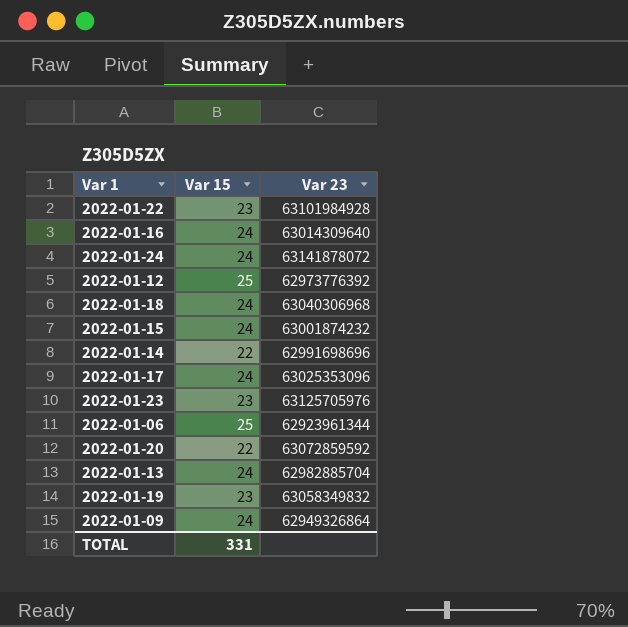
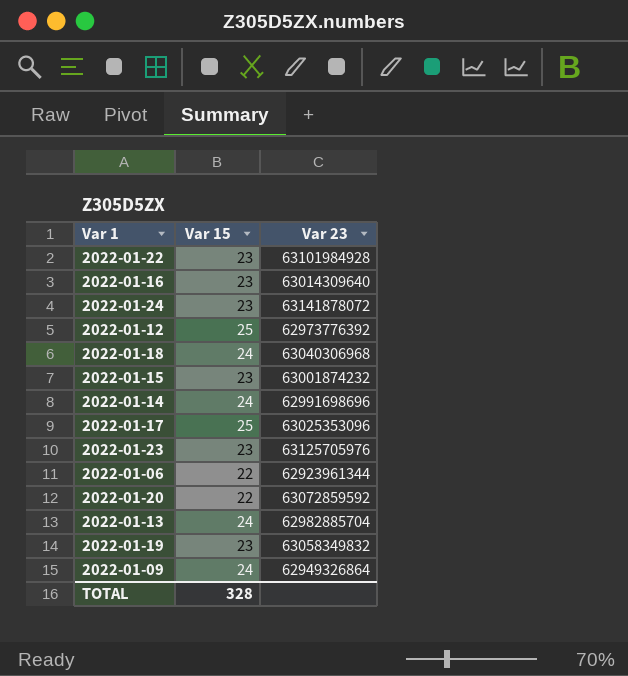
2022-01-16 | Var 15: 24 -> 23
2022-01-24 | Var 15: 24 -> 23
2022-01-15 | Var 15: 24 -> 23
2022-01-14 | Var 15: 22 -> 24
2022-01-17 | Var 15: 24 -> 25
2022-01-06 | Var 15: 25 -> 22
TOTAL | Var 15: 331 -> 328

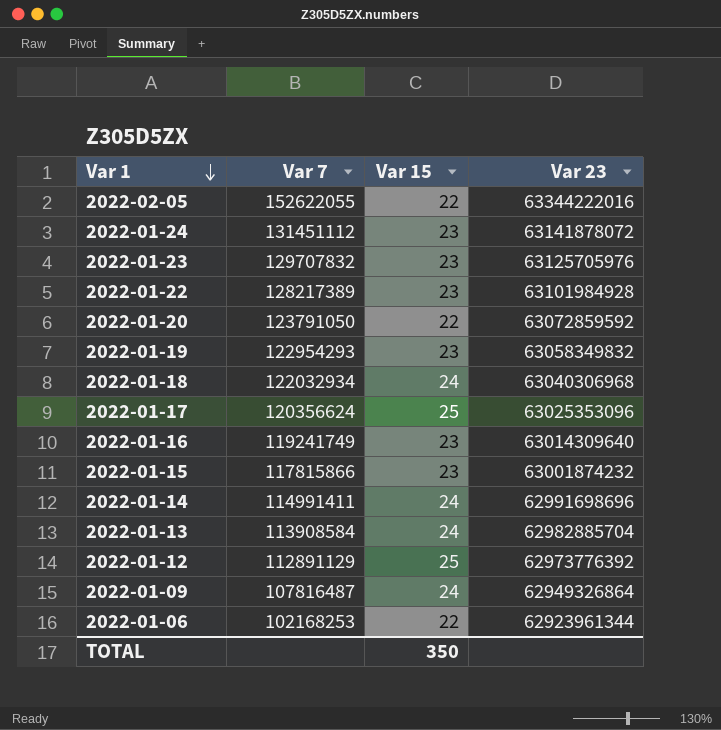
row order: none -> Var 1 descending
column Var 7 | position: none -> 2
row 2022-02-05: none -> 152622055 | 22 | 63344222016
TOTAL | Var 15: 328 -> 350

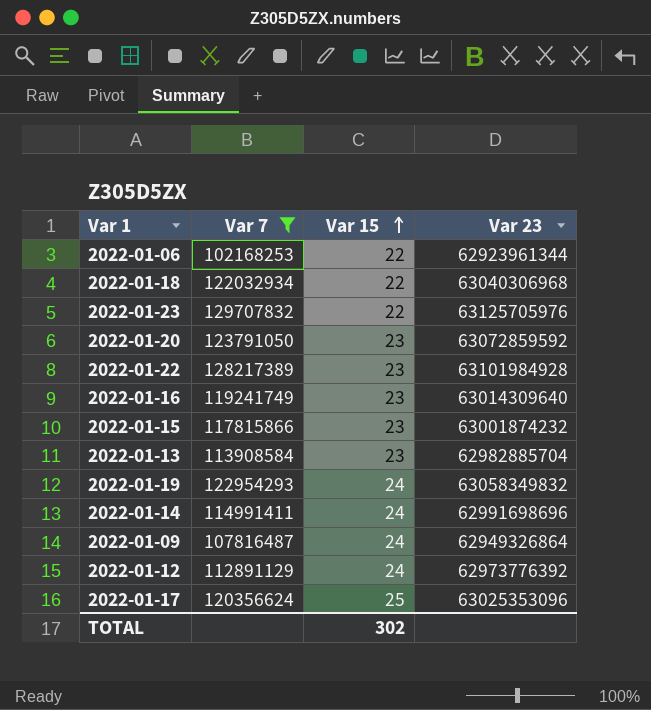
filter: none -> Var 7 <= 129707832
row order: Var 1 descending -> Var 15 ascending
2022-01-18 | Var 15: 24 -> 22
2022-01-23 | Var 15: 23 -> 22
2022-01-20 | Var 15: 22 -> 23
2022-01-13 | Var 15: 24 -> 23
2022-01-19 | Var 15: 23 -> 24
2022-01-12 | Var 15: 25 -> 24
TOTAL | Var 15: 350 -> 302

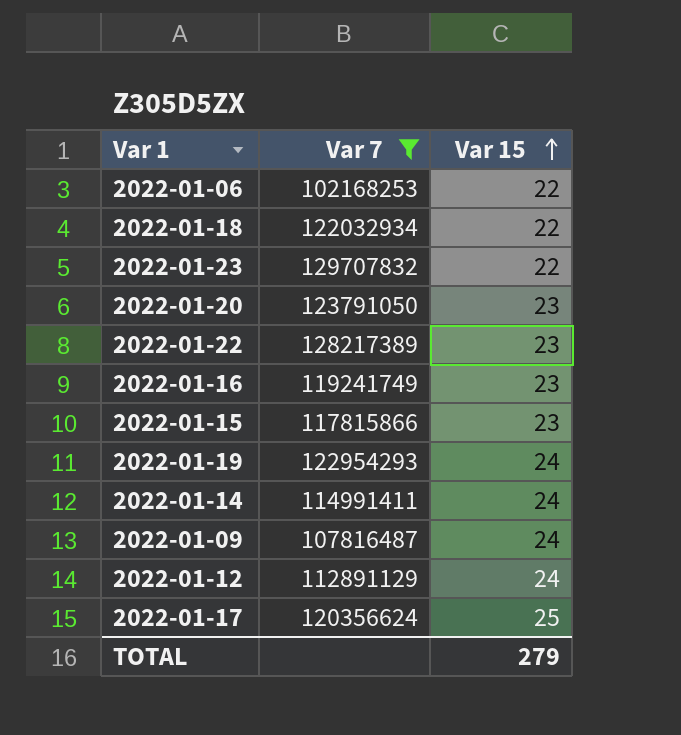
column Var 23 | position: 4 -> none
row 2022-01-13: 113908584 | 23 | 62982885704 -> none
TOTAL | Var 15: 302 -> 279

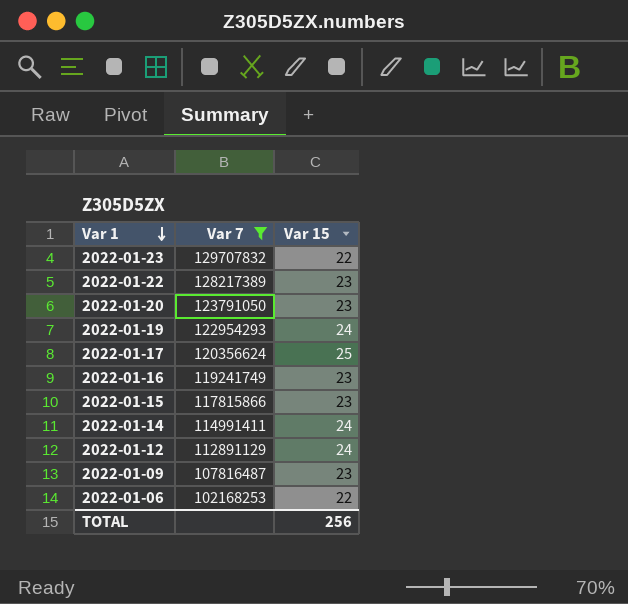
row order: Var 15 ascending -> Var 1 descending
row 2022-01-18: 122032934 | 22 -> none
2022-01-09 | Var 15: 24 -> 23
TOTAL | Var 15: 279 -> 256

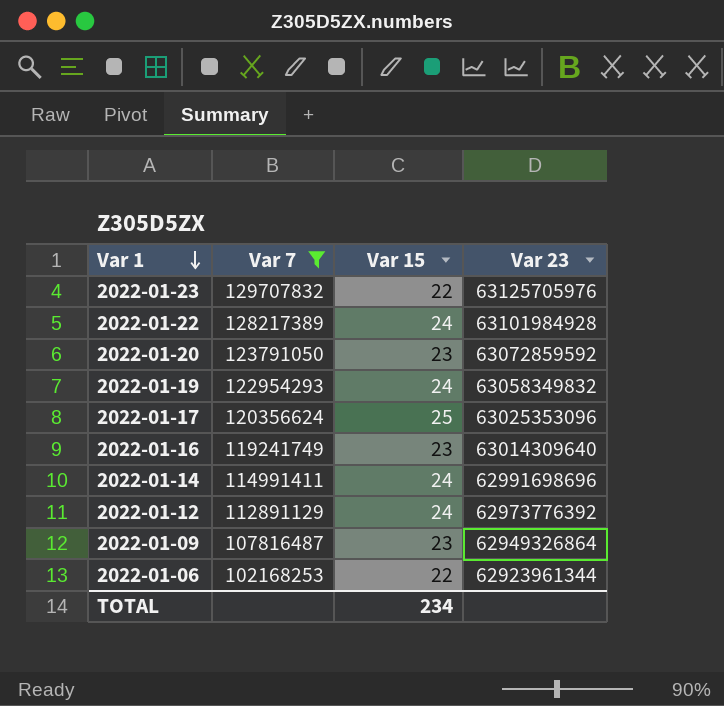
column Var 23 | position: none -> 4
row 2022-01-15: 117815866 | 23 -> none
2022-01-22 | Var 15: 23 -> 24
TOTAL | Var 15: 256 -> 234

